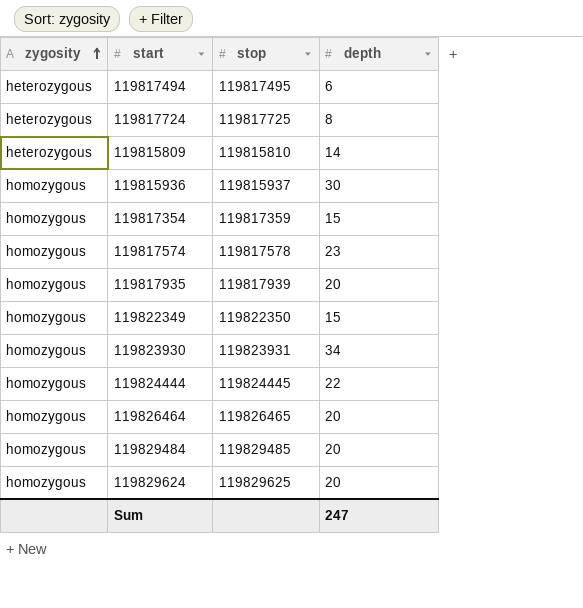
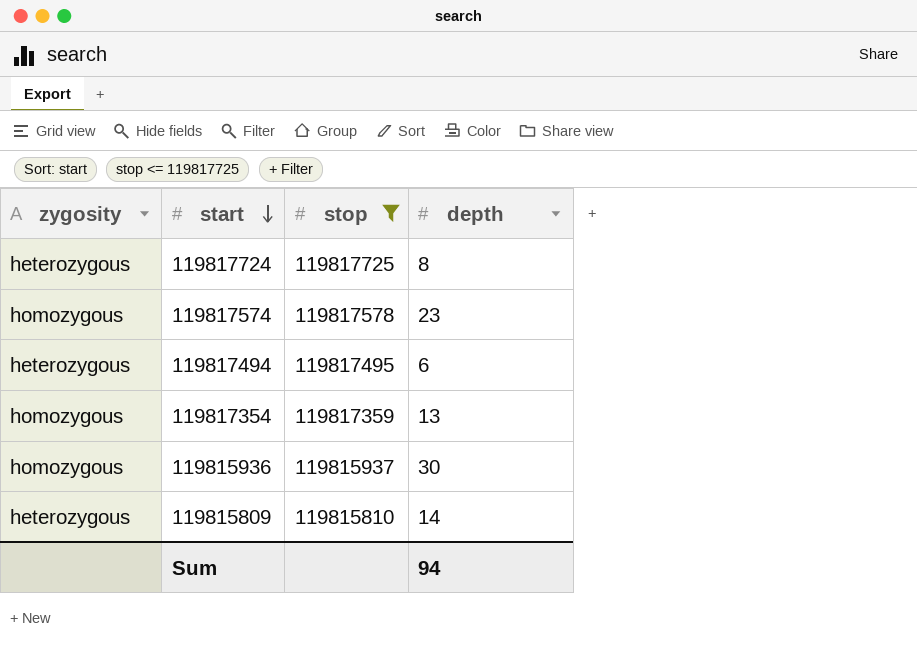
filter: none -> stop <= 119817725
row order: zygosity ascending -> start descending
119817354 | depth: 15 -> 13
Sum | depth: 247 -> 94

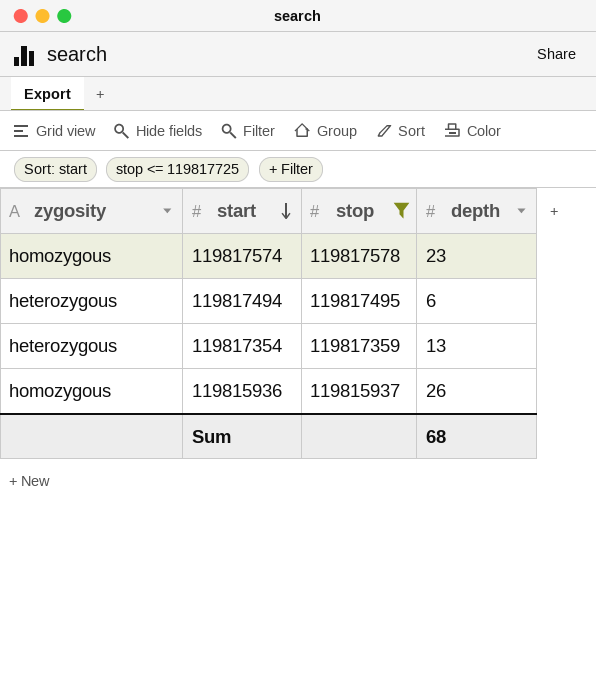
row 119817724: heterozygous | 119817725 | 8 -> none
row 119815809: heterozygous | 119815810 | 14 -> none
119817354 | zygosity: homozygous -> heterozygous
119815936 | depth: 30 -> 26
Sum | depth: 94 -> 68

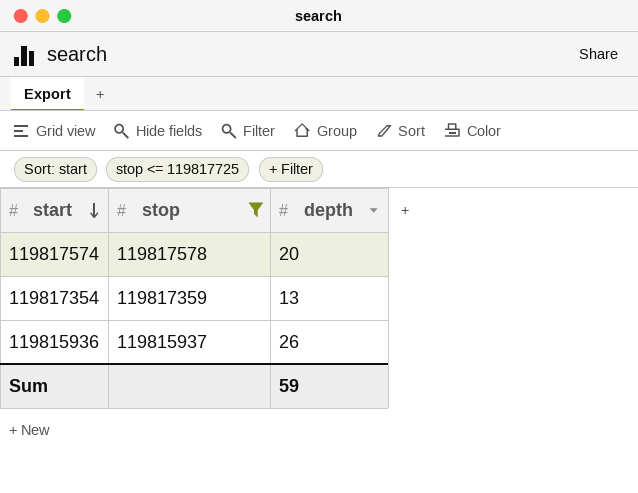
column zygosity | position: 1 -> none
row 119817494: heterozygous | 119817495 | 6 -> none
119817574 | depth: 23 -> 20
Sum | depth: 68 -> 59

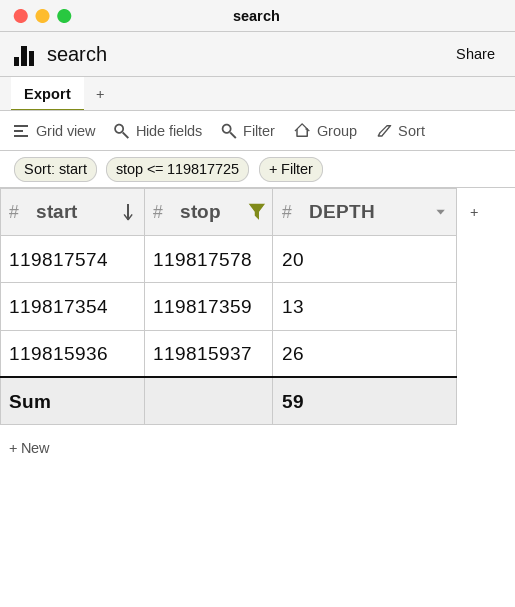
column name: depth -> DEPTH

